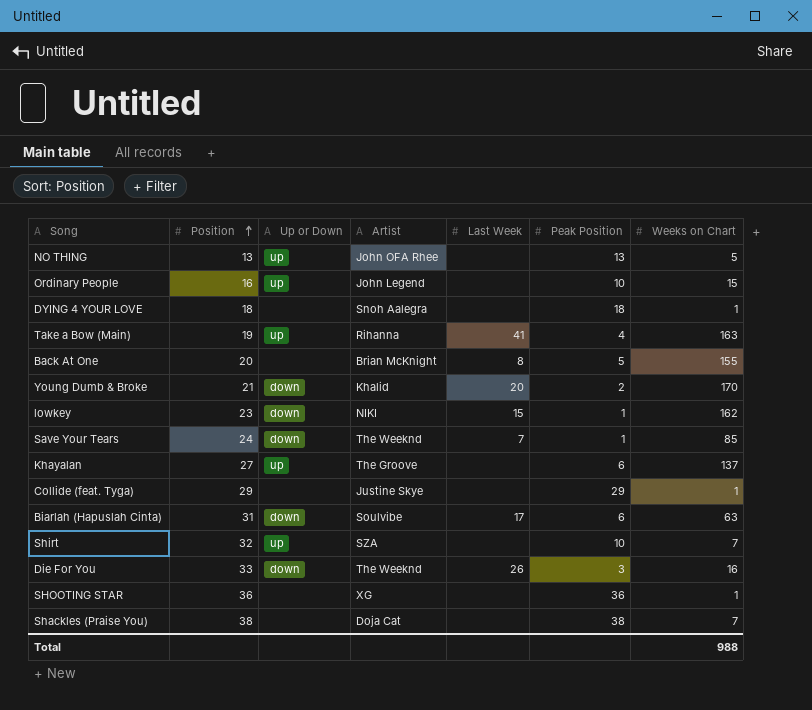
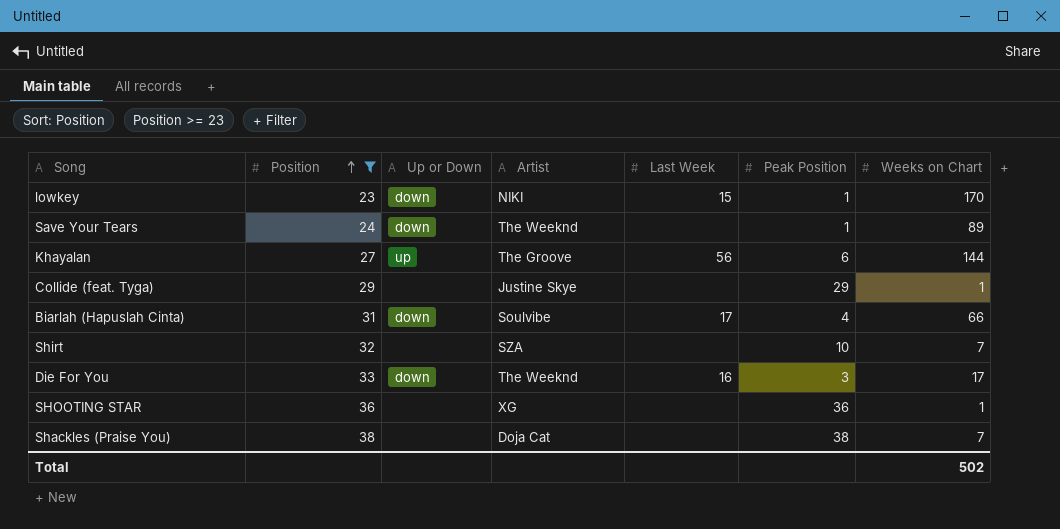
filter: none -> Position >= 23
lowkey | Weeks on Chart: 162 -> 170
Save Your Tears | Last Week: 7 -> none
Save Your Tears | Weeks on Chart: 85 -> 89
Khayalan | Last Week: none -> 56
Khayalan | Weeks on Chart: 137 -> 144
Biarlah (Hapuslah Cinta) | Peak Position: 6 -> 4
Biarlah (Hapuslah Cinta) | Weeks on Chart: 63 -> 66
Shirt | Up or Down: up -> none
Die For You | Last Week: 26 -> 16
Die For You | Weeks on Chart: 16 -> 17
Total | Weeks on Chart: 988 -> 502

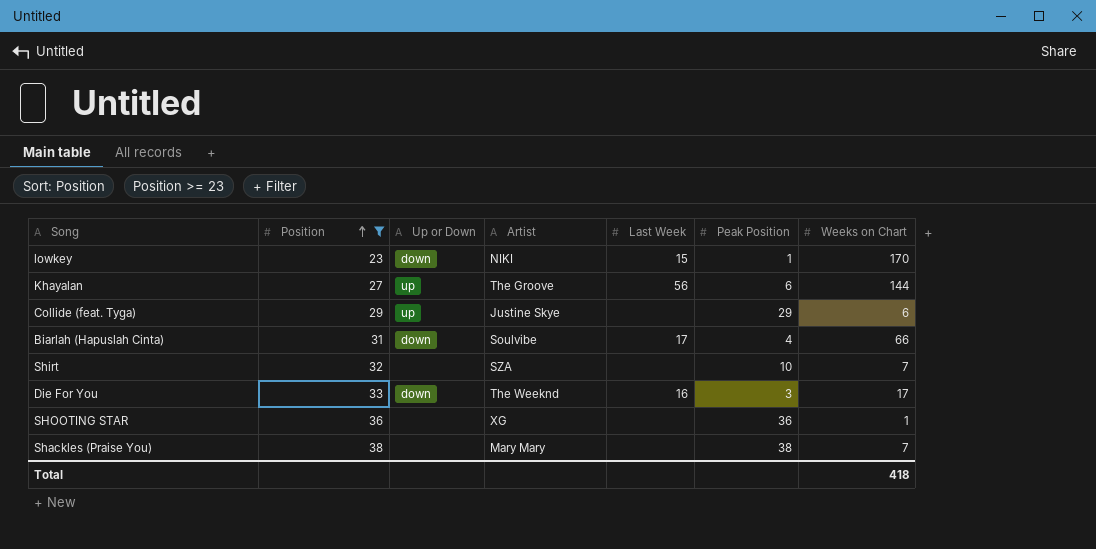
row Save Your Tears: 24 | down | The Weeknd | none | 1 | 89 -> none
Collide (feat. Tyga) | Up or Down: none -> up
Collide (feat. Tyga) | Weeks on Chart: 1 -> 6
Shackles (Praise You) | Artist: Doja Cat -> Mary Mary
Total | Weeks on Chart: 502 -> 418

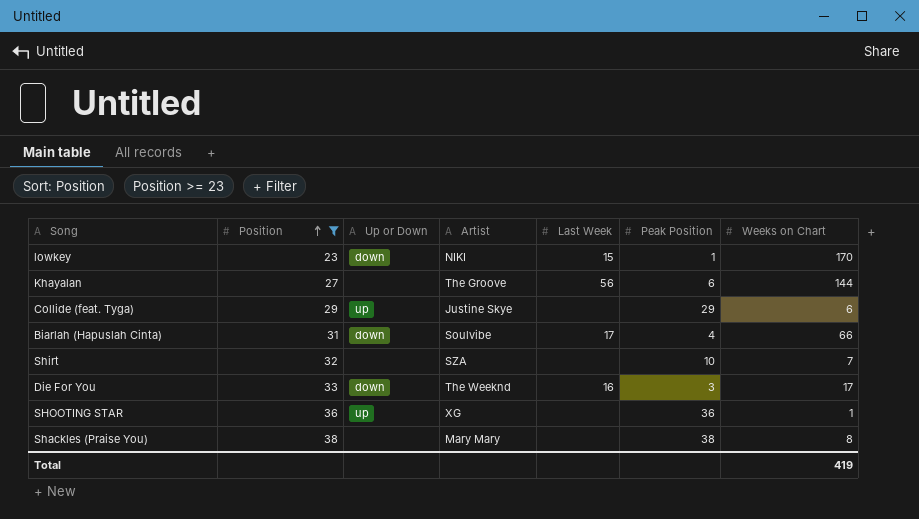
Khayalan | Up or Down: up -> none
SHOOTING STAR | Up or Down: none -> up
Shackles (Praise You) | Weeks on Chart: 7 -> 8
Total | Weeks on Chart: 418 -> 419

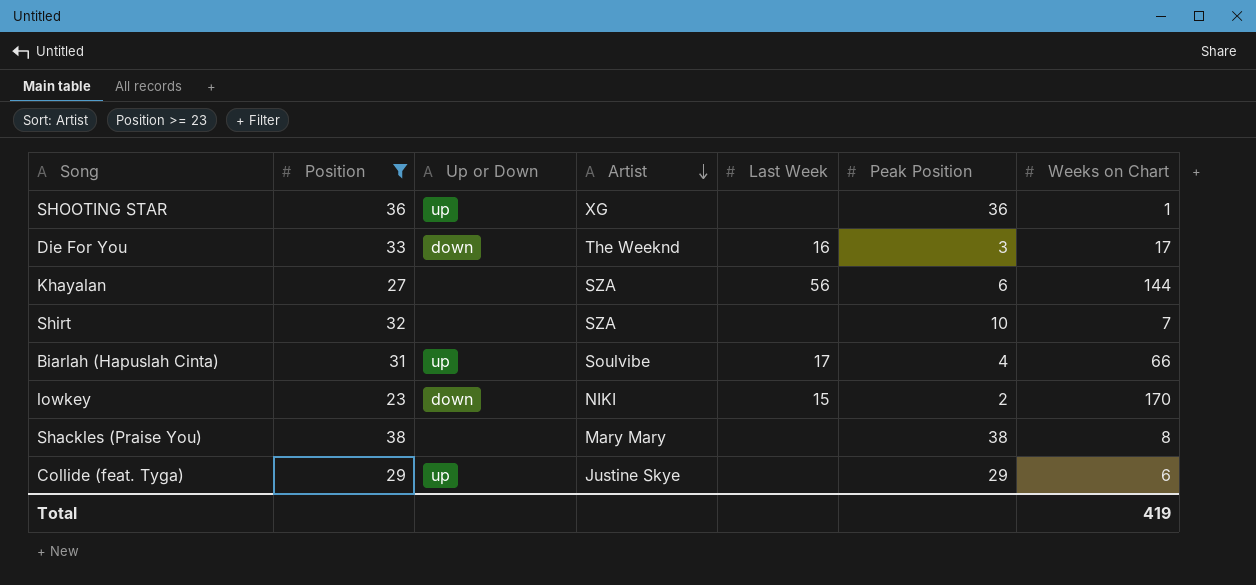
row order: Position ascending -> Artist descending
Khayalan | Artist: The Groove -> SZA
Biarlah (Hapuslah Cinta) | Up or Down: down -> up
lowkey | Peak Position: 1 -> 2

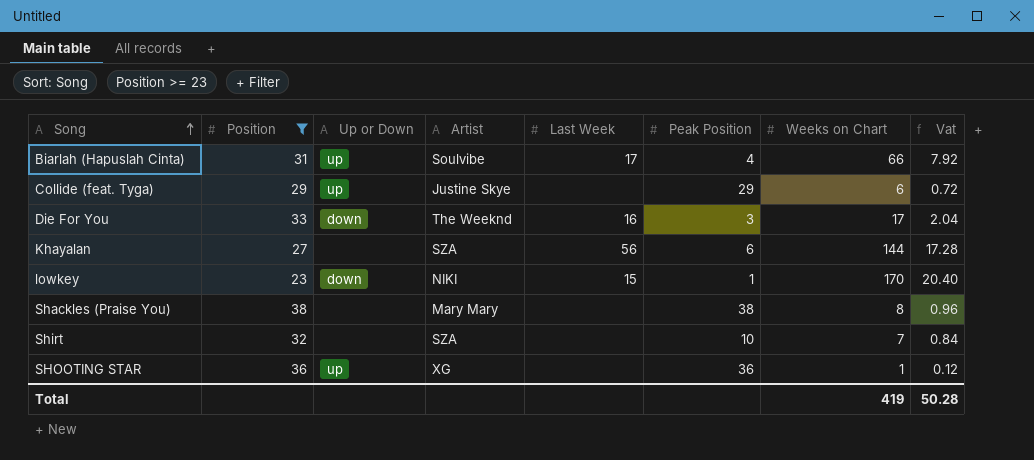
row order: Artist descending -> Song ascending
column Vat | formula: none -> [Weeks on Chart] * 0.12
lowkey | Peak Position: 2 -> 1

